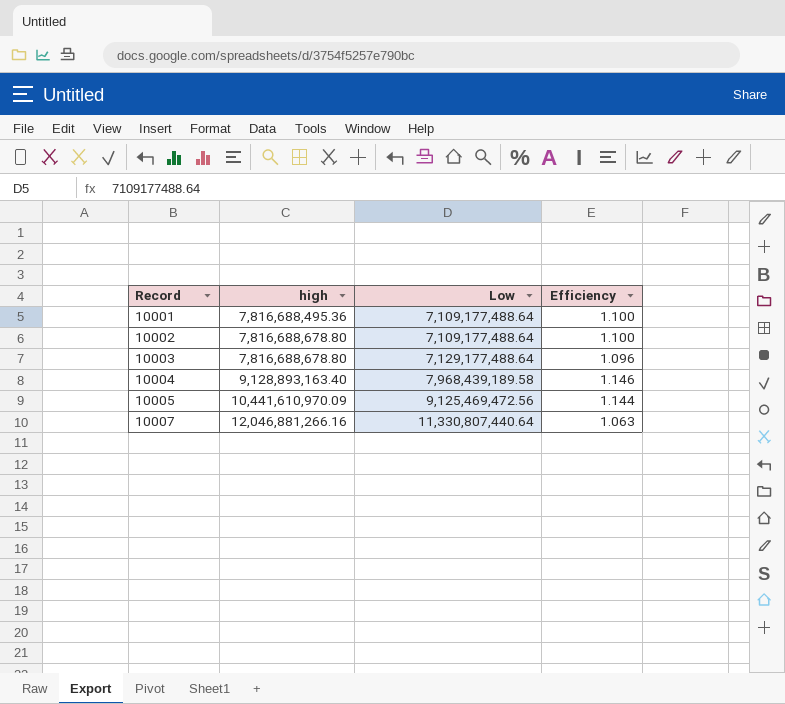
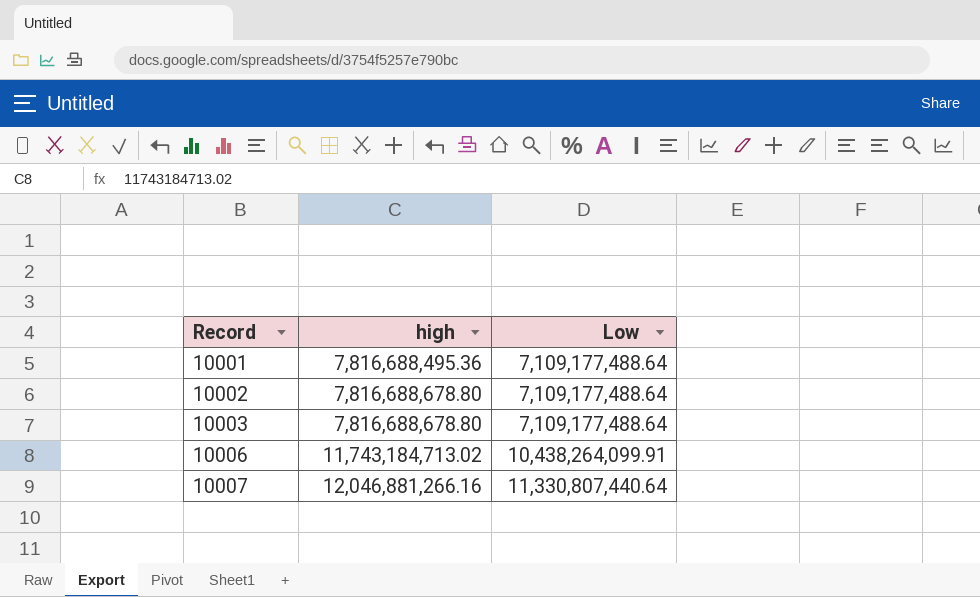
column Efficiency | formula: [high] / [Low] -> none
row 10004: 9,128,893,163.40 | 7,968,439,189.58 | 1.146 -> none
row 10005: 10,441,610,970.09 | 9,125,469,472.56 | 1.144 -> none
10003 | Low: 7,129,177,488.64 -> 7,109,177,488.64
row 10006: none -> 11,743,184,713.02 | 10,438,264,099.91

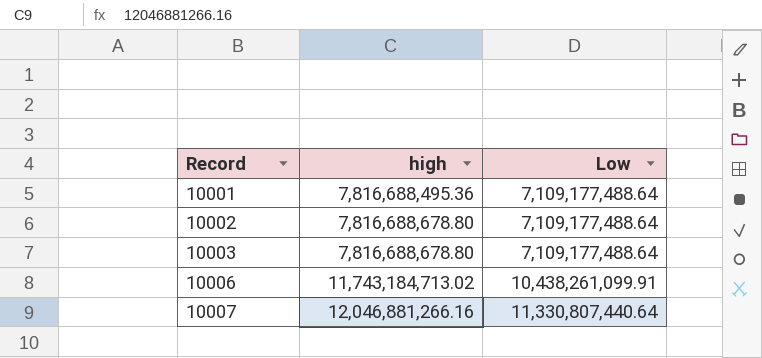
10006 | Low: 10,438,264,099.91 -> 10,438,261,099.91

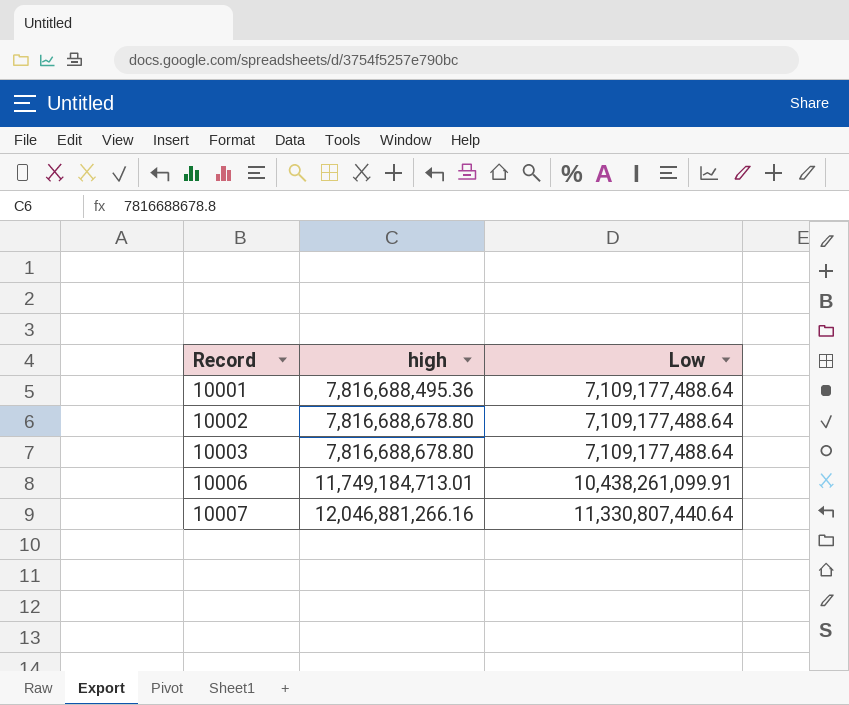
10006 | high: 11,743,184,713.02 -> 11,749,184,713.01

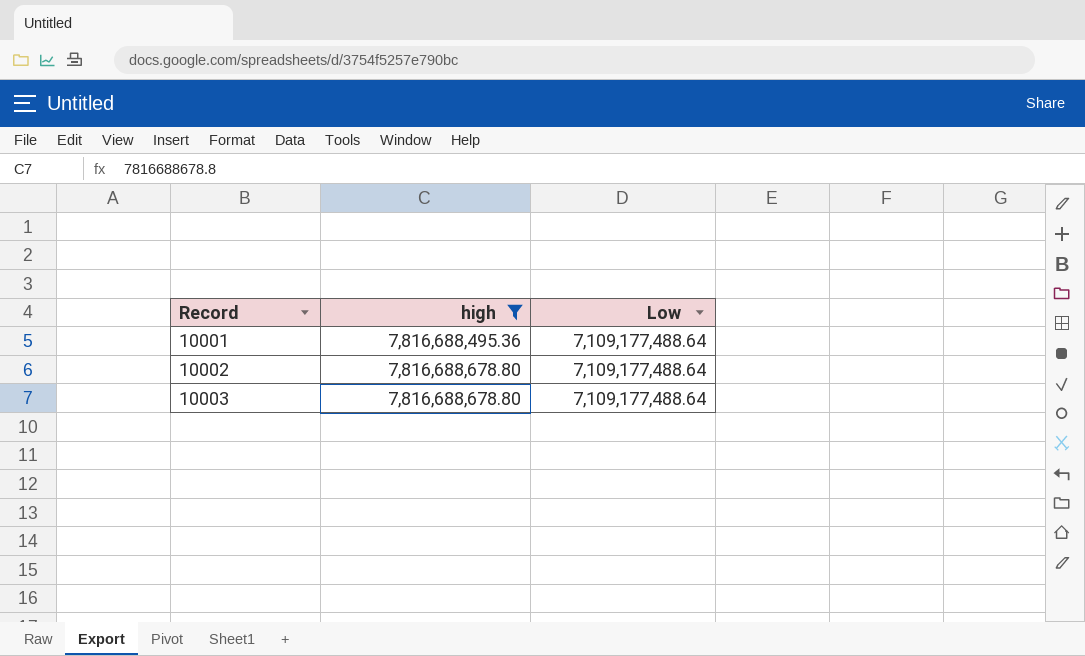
filter: none -> high <= 7,816,688,678.80

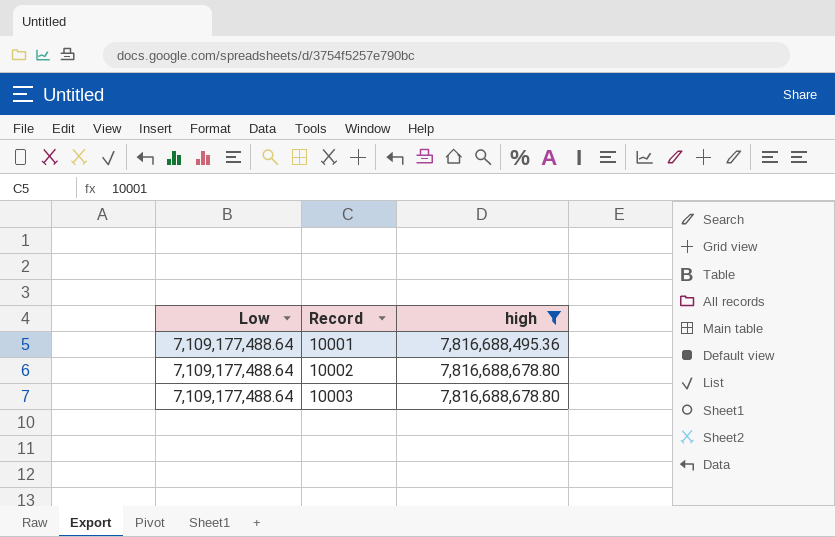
column Low | position: 3 -> 1

